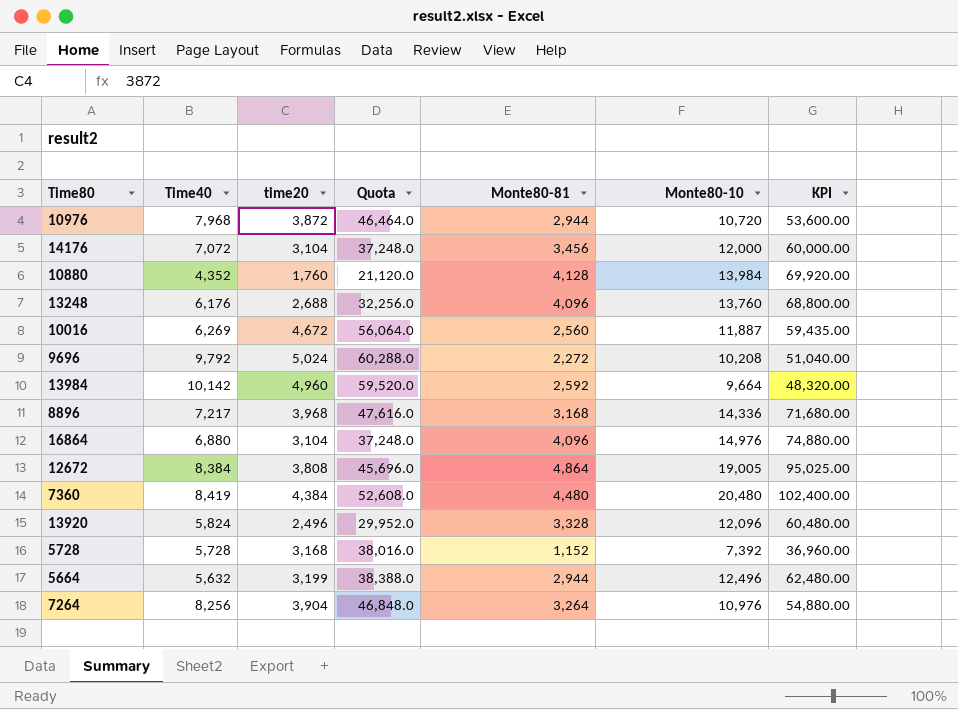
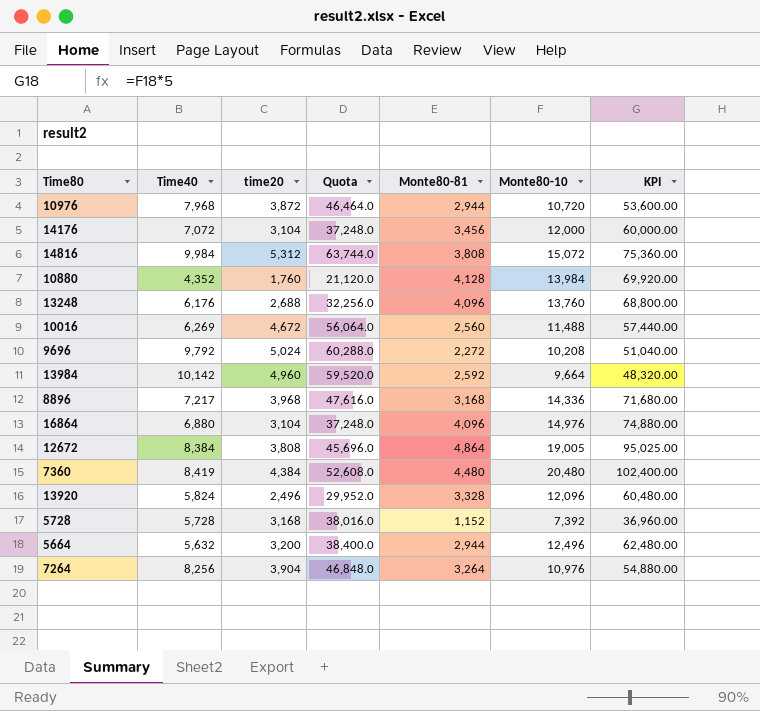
row 14816: none -> 9,984 | 5,312 | 63,744.0 | 3,808 | 15,072 | 75,360.00
10016 | Monte80-10: 11,887 -> 11,488
10016 | KPI: 59,435.00 -> 57,440.00
5664 | time20: 3,199 -> 3,200
5664 | Quota: 38,388.0 -> 38,400.0

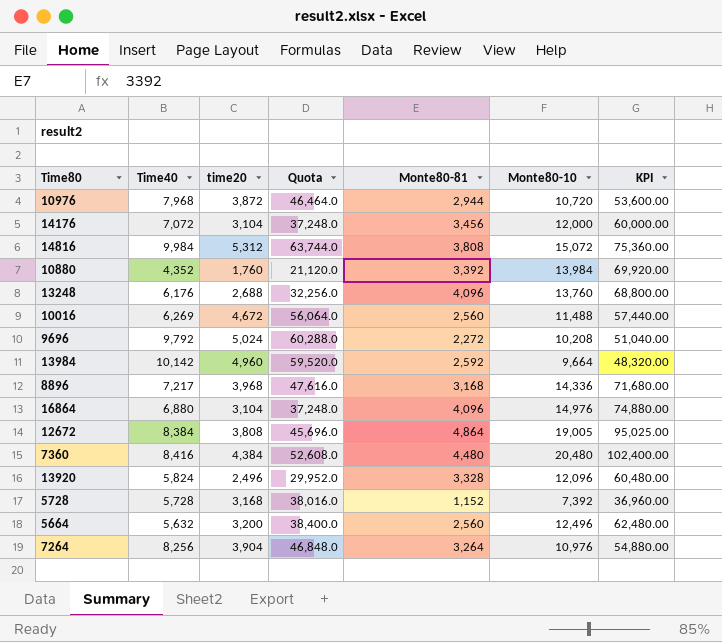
10880 | Monte80-81: 4,128 -> 3,392
7360 | Time40: 8,419 -> 8,416
5664 | Monte80-81: 2,944 -> 2,560

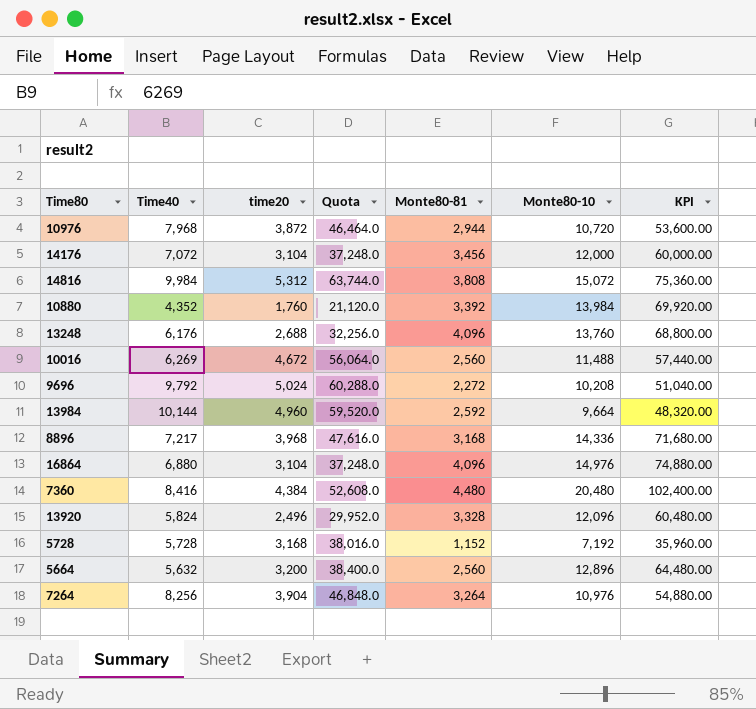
row 12672: 8,384 | 3,808 | 45,696.0 | 4,864 | 19,005 | 95,025.00 -> none
13984 | Time40: 10,142 -> 10,144
5728 | Monte80-10: 7,392 -> 7,192
5728 | KPI: 36,960.00 -> 35,960.00
5664 | Monte80-10: 12,496 -> 12,896
5664 | KPI: 62,480.00 -> 64,480.00

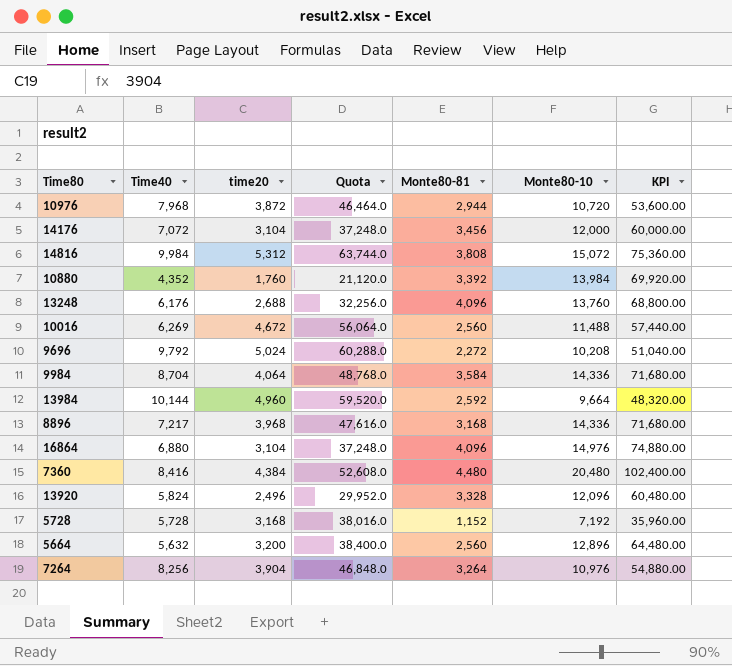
row 9984: none -> 8,704 | 4,064 | 48,768.0 | 3,584 | 14,336 | 71,680.00

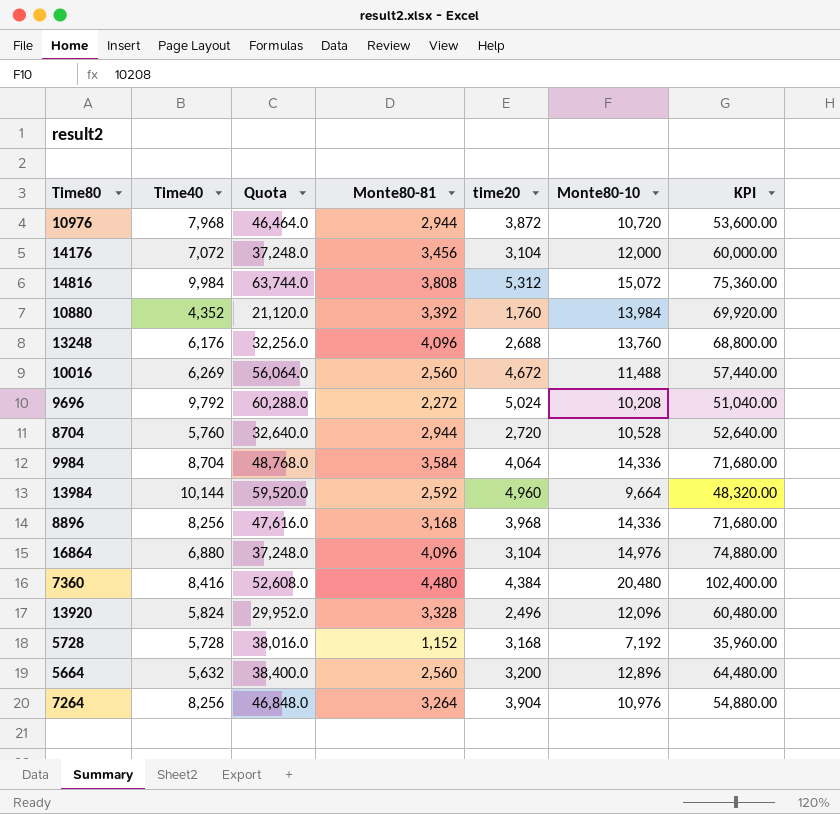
column time20 | position: 3 -> 5
row 8704: none -> 5,760 | 32,640.0 | 2,944 | 2,720 | 10,528 | 52,640.00
8896 | Time40: 7,217 -> 8,256

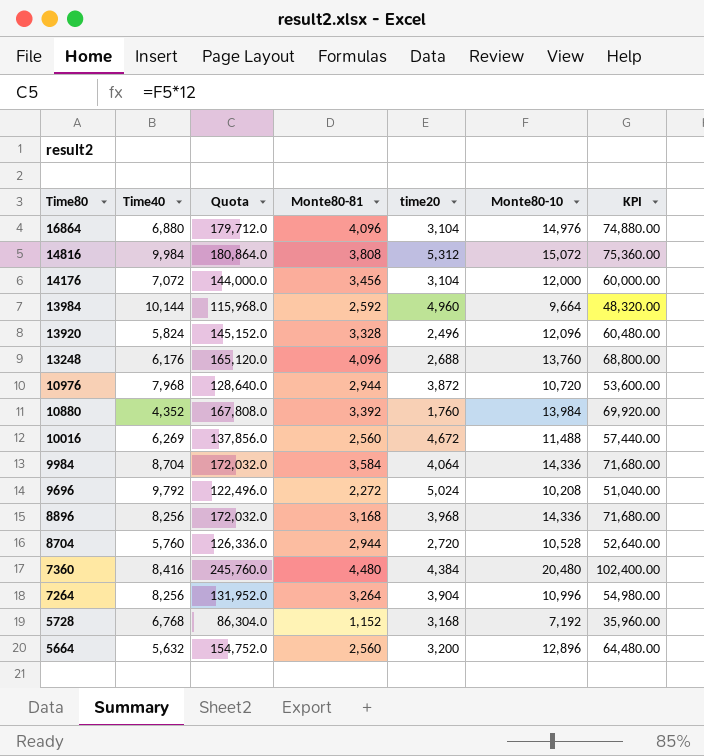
row order: none -> Time80 descending
column Quota | formula: [time20] * 12 -> [Monte80-10] * 12
7264 | Monte80-10: 10,976 -> 10,996
7264 | KPI: 54,880.00 -> 54,980.00
5728 | Time40: 5,728 -> 6,768

